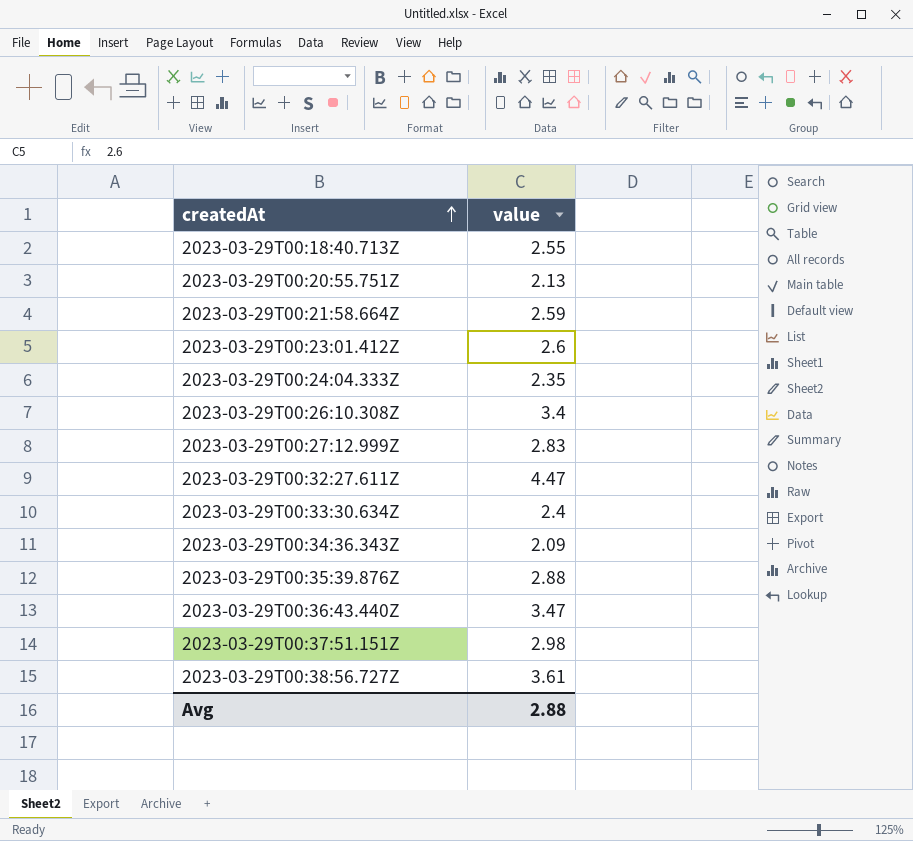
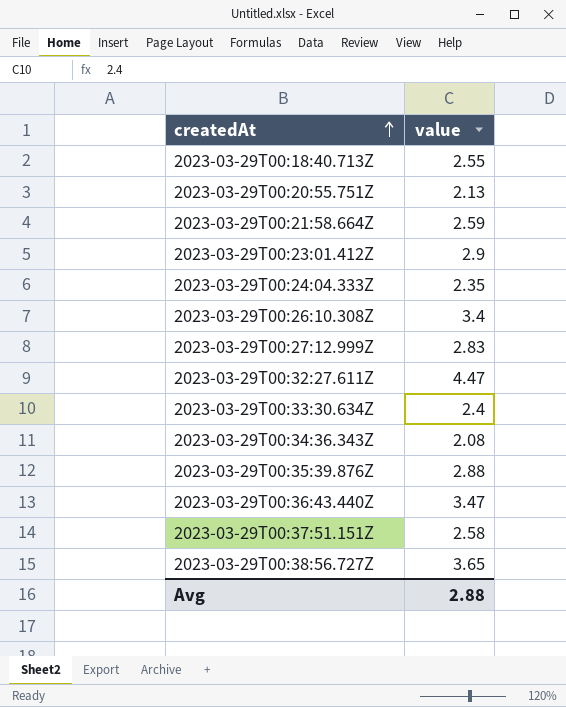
2023-03-29T00:23:01.412Z | value: 2.6 -> 2.9
2023-03-29T00:34:36.343Z | value: 2.09 -> 2.08
2023-03-29T00:37:51.151Z | value: 2.98 -> 2.58
2023-03-29T00:38:56.727Z | value: 3.61 -> 3.65

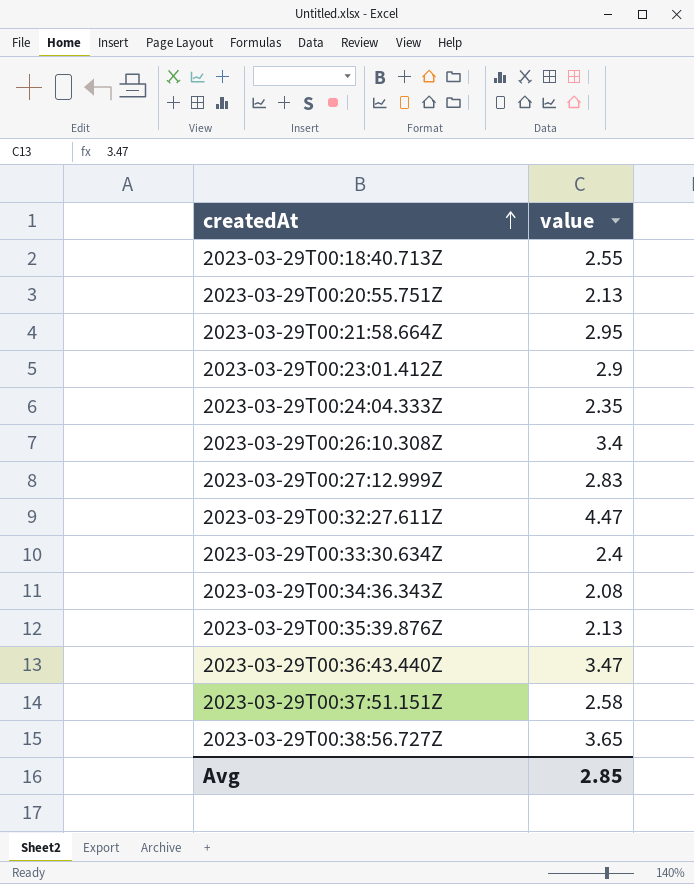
2023-03-29T00:21:58.664Z | value: 2.59 -> 2.95
2023-03-29T00:35:39.876Z | value: 2.88 -> 2.13
Avg | value: 2.88 -> 2.85

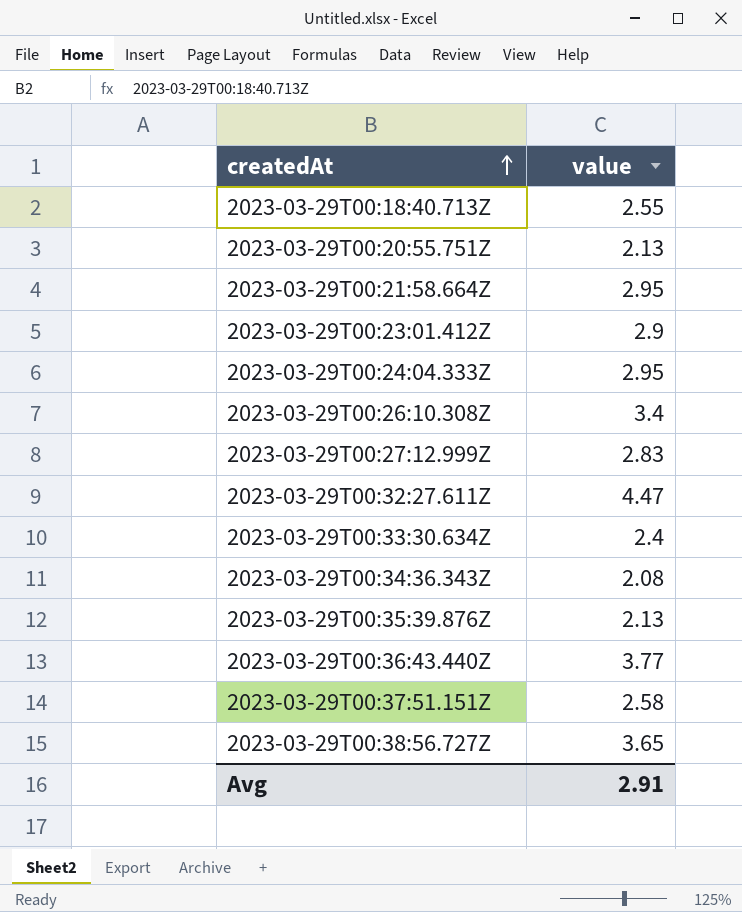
2023-03-29T00:24:04.333Z | value: 2.35 -> 2.95
2023-03-29T00:36:43.440Z | value: 3.47 -> 3.77
Avg | value: 2.85 -> 2.91

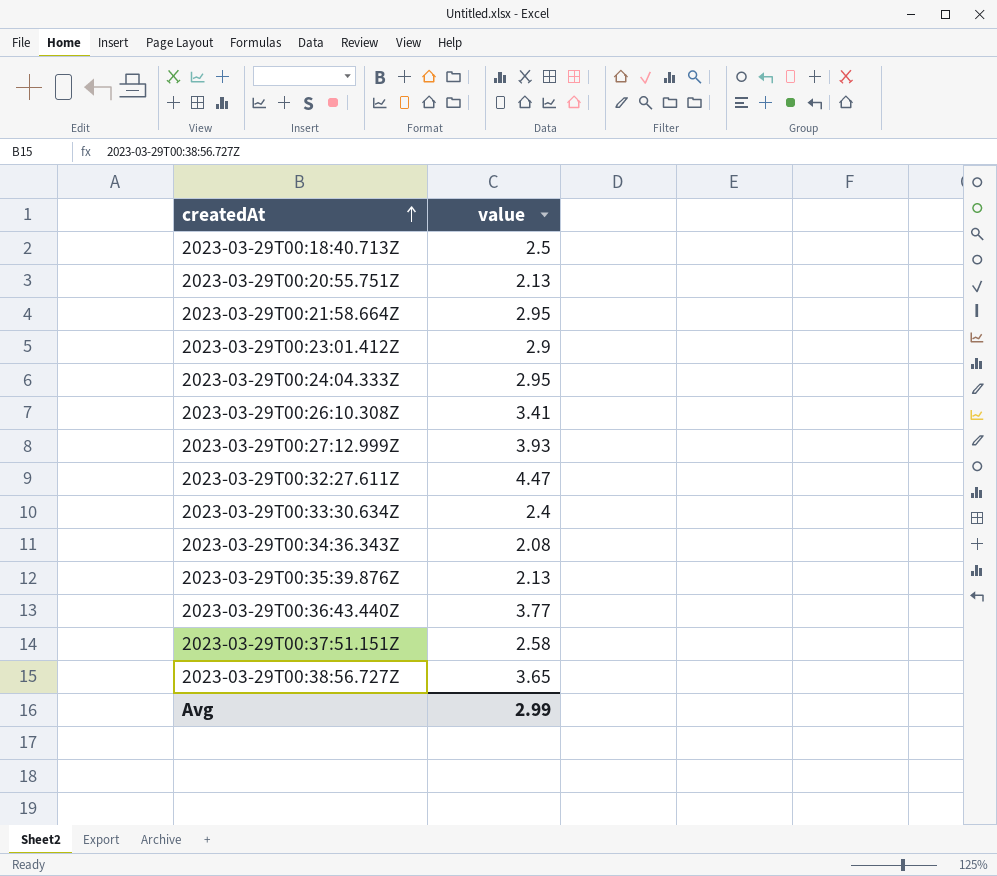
2023-03-29T00:18:40.713Z | value: 2.55 -> 2.5
2023-03-29T00:26:10.308Z | value: 3.4 -> 3.41
2023-03-29T00:27:12.999Z | value: 2.83 -> 3.93
Avg | value: 2.91 -> 2.99

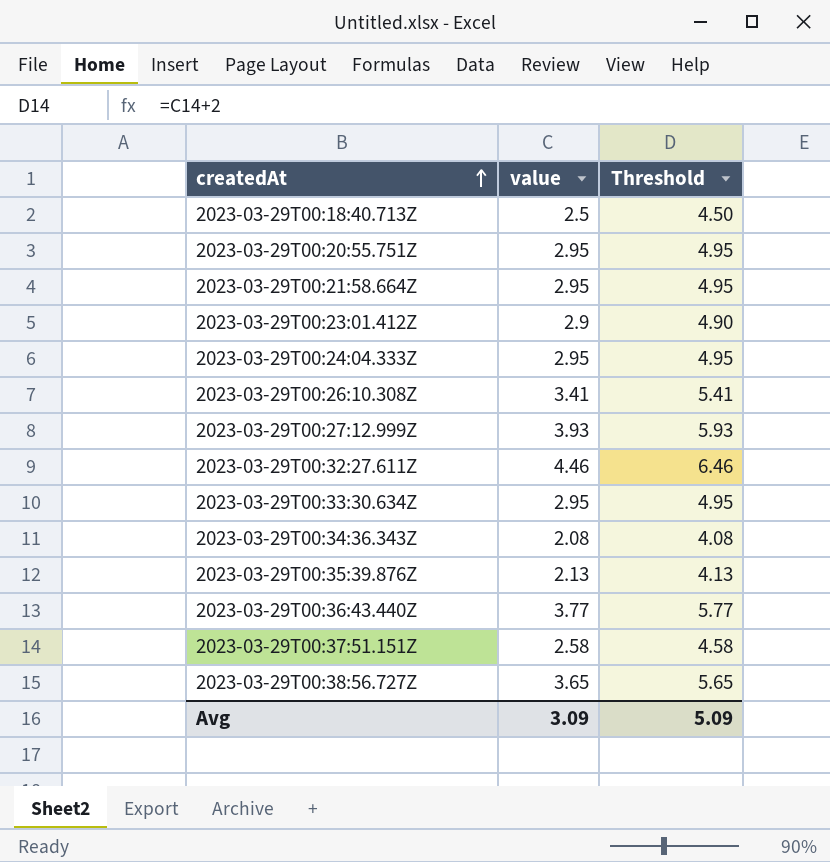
column Threshold | formula: none -> [value] + 2
2023-03-29T00:20:55.751Z | value: 2.13 -> 2.95
2023-03-29T00:32:27.611Z | value: 4.47 -> 4.46
2023-03-29T00:33:30.634Z | value: 2.4 -> 2.95
Avg | value: 2.99 -> 3.09

